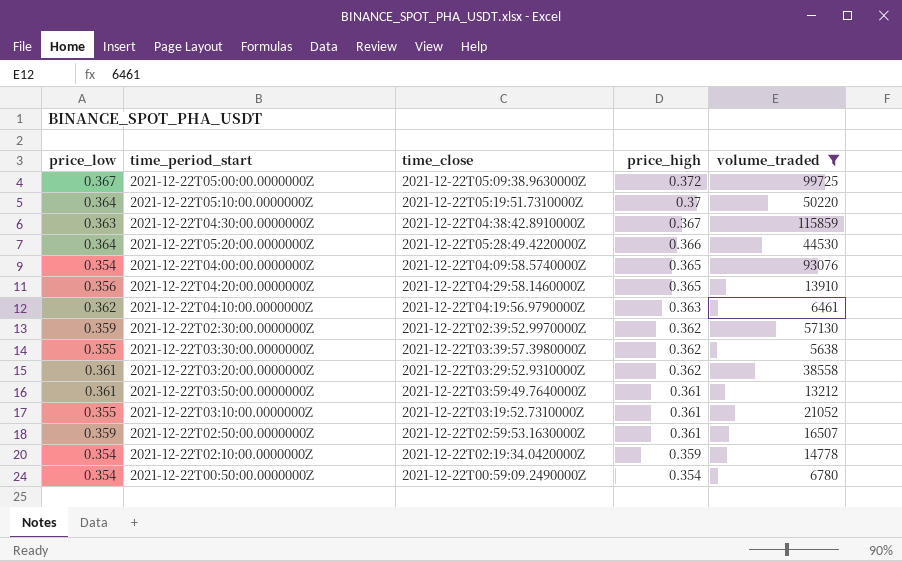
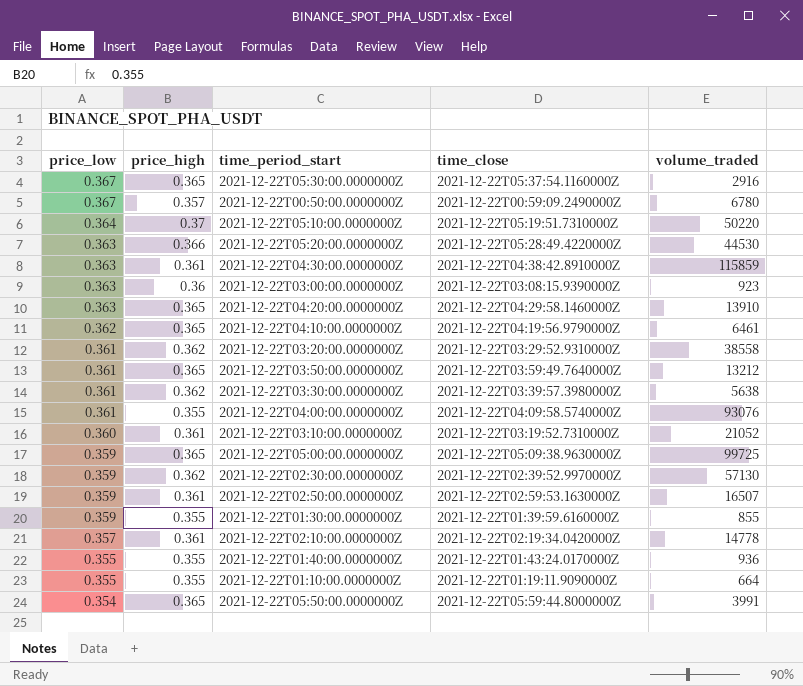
filter: volume_traded >= 5638 -> none
row order: price_high descending -> price_low descending
column price_high | position: 4 -> 2
2021-12-22T00:50:00.0000000Z | price_low: 0.354 -> 0.367
2021-12-22T00:50:00.0000000Z | price_high: 0.354 -> 0.357
2021-12-22T05:20:00.0000000Z | price_low: 0.364 -> 0.363
2021-12-22T04:30:00.0000000Z | price_high: 0.367 -> 0.361
2021-12-22T04:20:00.0000000Z | price_low: 0.356 -> 0.363
2021-12-22T04:10:00.0000000Z | price_high: 0.363 -> 0.365
2021-12-22T03:50:00.0000000Z | price_high: 0.361 -> 0.365
2021-12-22T03:30:00.0000000Z | price_low: 0.355 -> 0.361
2021-12-22T04:00:00.0000000Z | price_low: 0.354 -> 0.361
2021-12-22T04:00:00.0000000Z | price_high: 0.365 -> 0.355
2021-12-22T03:10:00.0000000Z | price_low: 0.355 -> 0.360
2021-12-22T05:00:00.0000000Z | price_low: 0.367 -> 0.359
2021-12-22T05:00:00.0000000Z | price_high: 0.372 -> 0.365
2021-12-22T02:10:00.0000000Z | price_low: 0.354 -> 0.357
2021-12-22T02:10:00.0000000Z | price_high: 0.359 -> 0.361

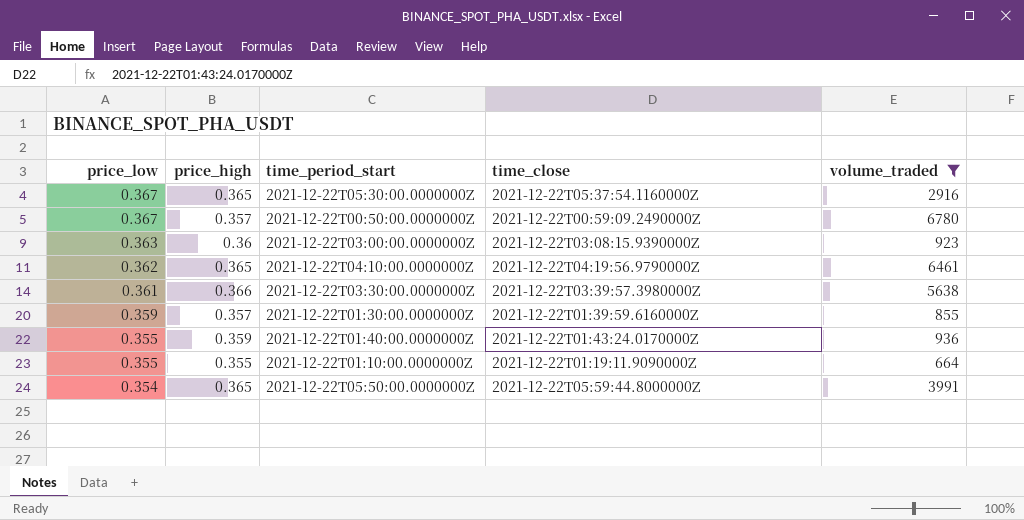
filter: none -> volume_traded <= 6780
2021-12-22T03:30:00.0000000Z | price_high: 0.362 -> 0.366
2021-12-22T01:30:00.0000000Z | price_high: 0.355 -> 0.357
2021-12-22T01:40:00.0000000Z | price_high: 0.355 -> 0.359

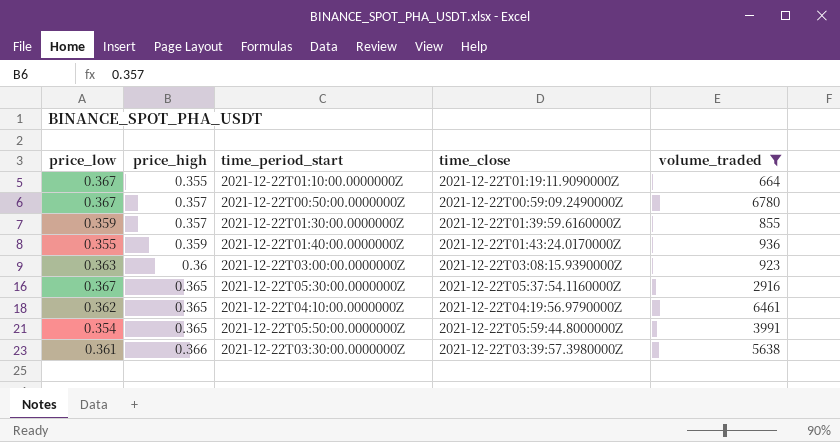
row order: price_low descending -> price_high ascending
2021-12-22T01:10:00.0000000Z | price_low: 0.355 -> 0.367

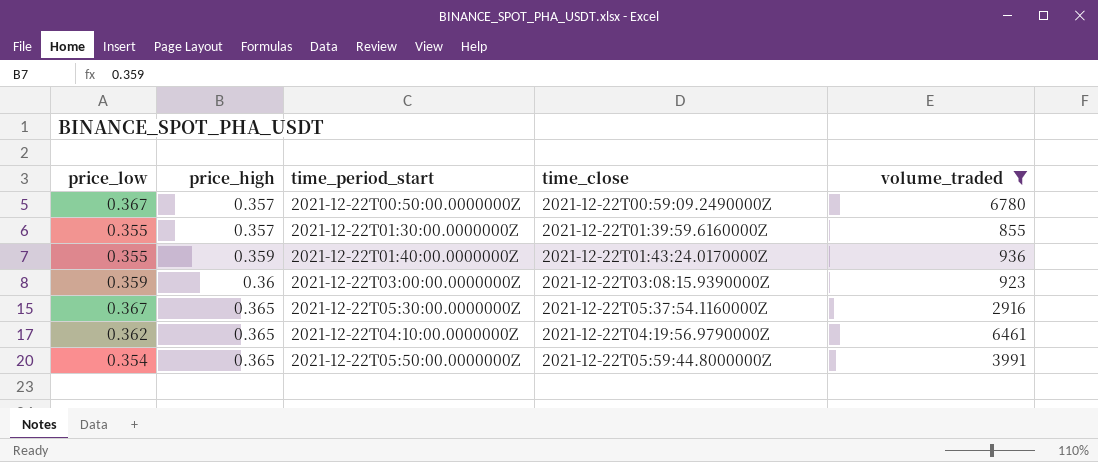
row 2021-12-22T01:10:00.0000000Z: 0.367 | 0.355 | 2021-12-22T01:19:11.9090000Z | 664 -> none
row 2021-12-22T03:30:00.0000000Z: 0.361 | 0.366 | 2021-12-22T03:39:57.3980000Z | 5638 -> none
2021-12-22T01:30:00.0000000Z | price_low: 0.359 -> 0.355
2021-12-22T03:00:00.0000000Z | price_low: 0.363 -> 0.359

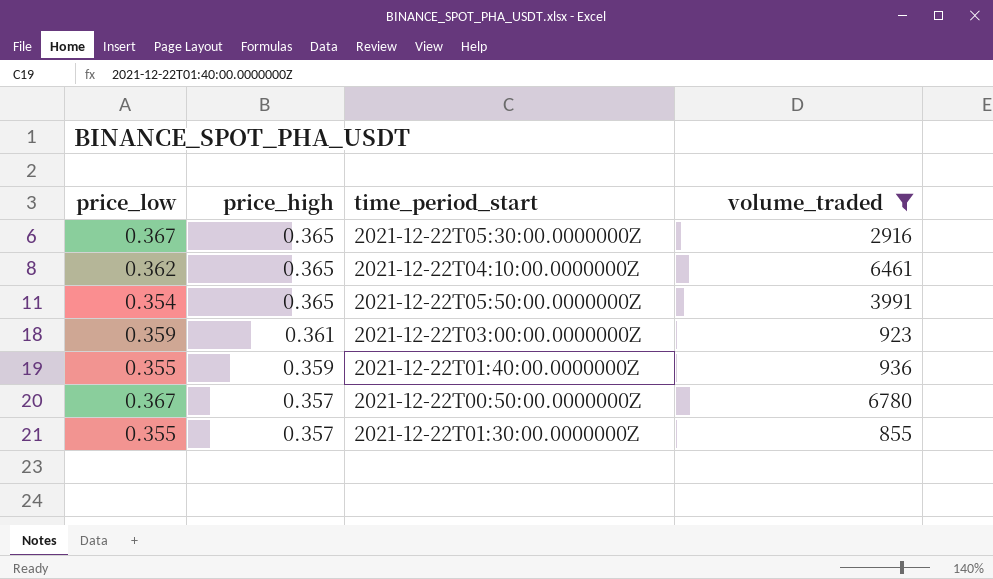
row order: price_high ascending -> price_high descending
column time_close | position: 4 -> none
2021-12-22T03:00:00.0000000Z | price_high: 0.36 -> 0.361

